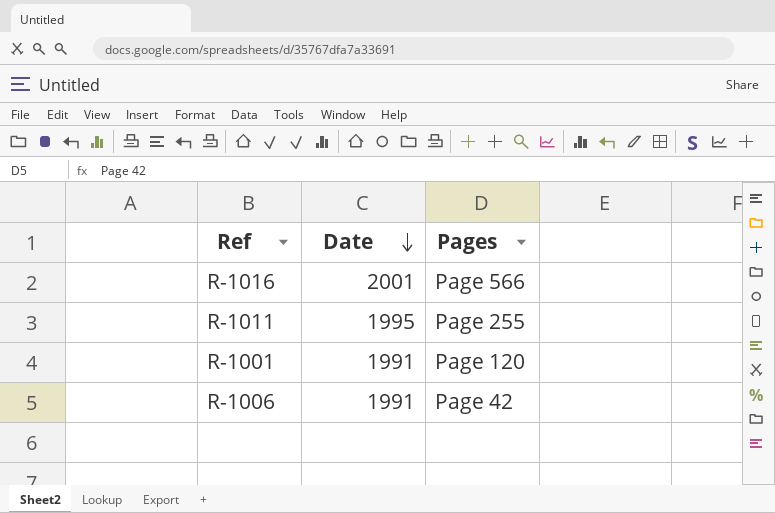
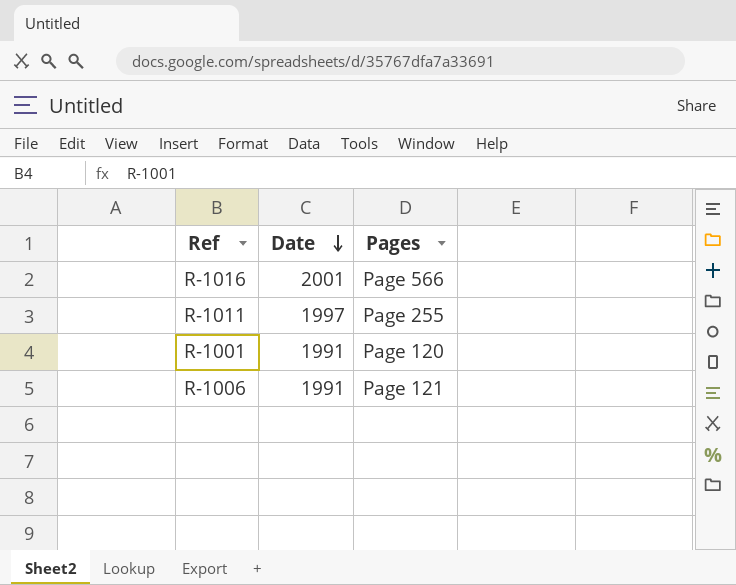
R-1011 | Date: 1995 -> 1997
R-1006 | Pages: Page 42 -> Page 121

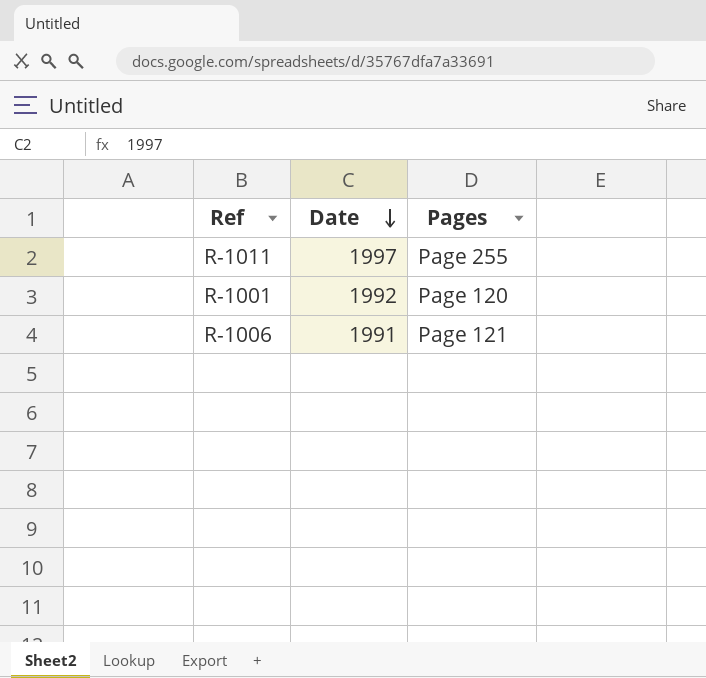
row R-1016: 2001 | Page 566 -> none
R-1001 | Date: 1991 -> 1992

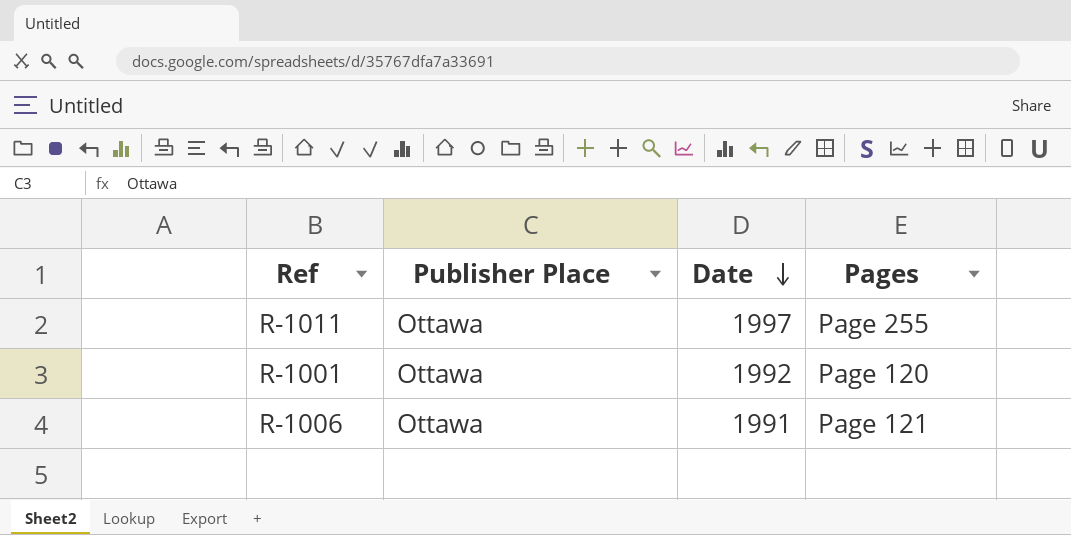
column Publisher Place | position: none -> 2

